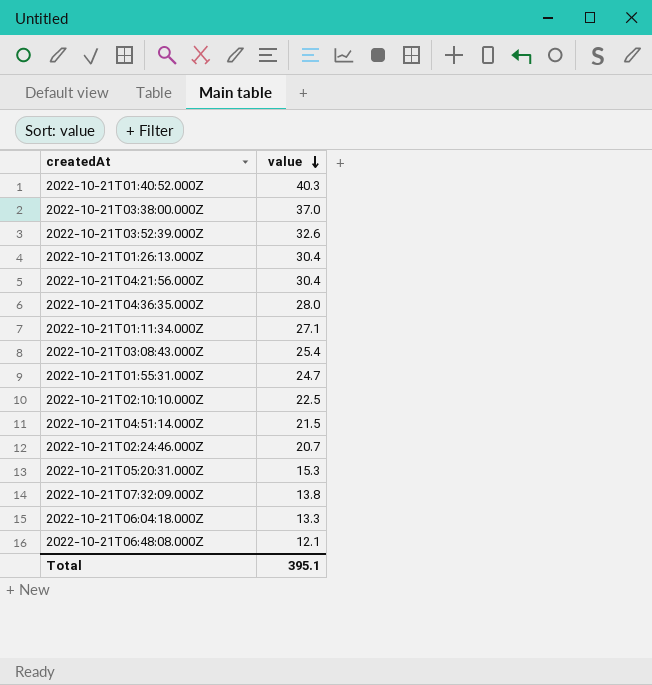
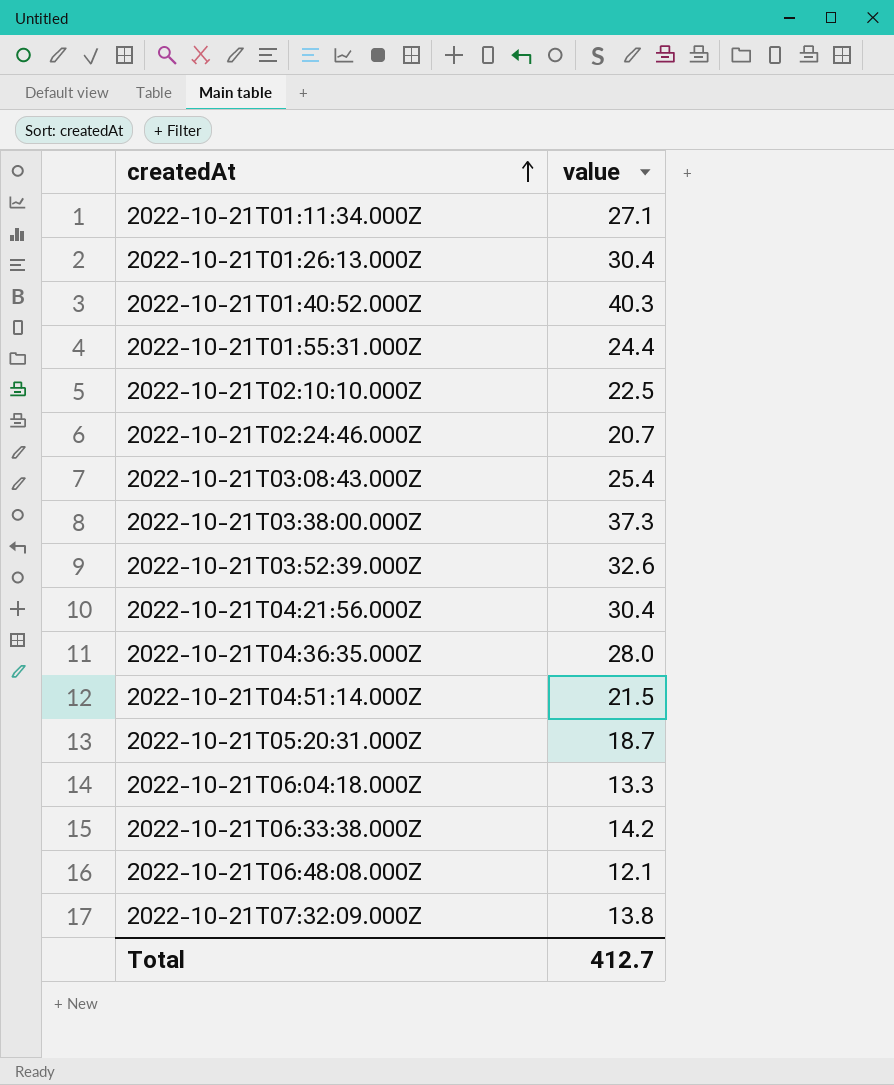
row order: value descending -> createdAt ascending
2022-10-21T01:55:31.000Z | value: 24.7 -> 24.4
2022-10-21T03:38:00.000Z | value: 37.0 -> 37.3
2022-10-21T05:20:31.000Z | value: 15.3 -> 18.7
row 2022-10-21T06:33:38.000Z: none -> 14.2
Total | value: 395.1 -> 412.7

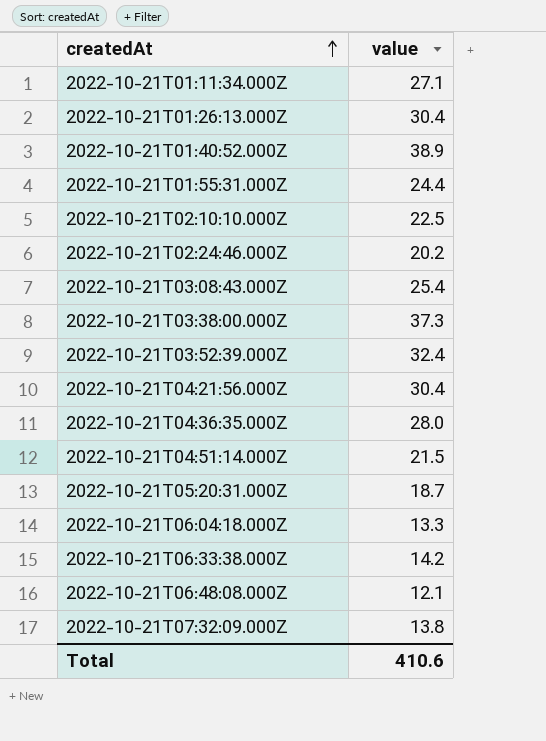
2022-10-21T01:40:52.000Z | value: 40.3 -> 38.9
2022-10-21T02:24:46.000Z | value: 20.7 -> 20.2
2022-10-21T03:52:39.000Z | value: 32.6 -> 32.4
Total | value: 412.7 -> 410.6

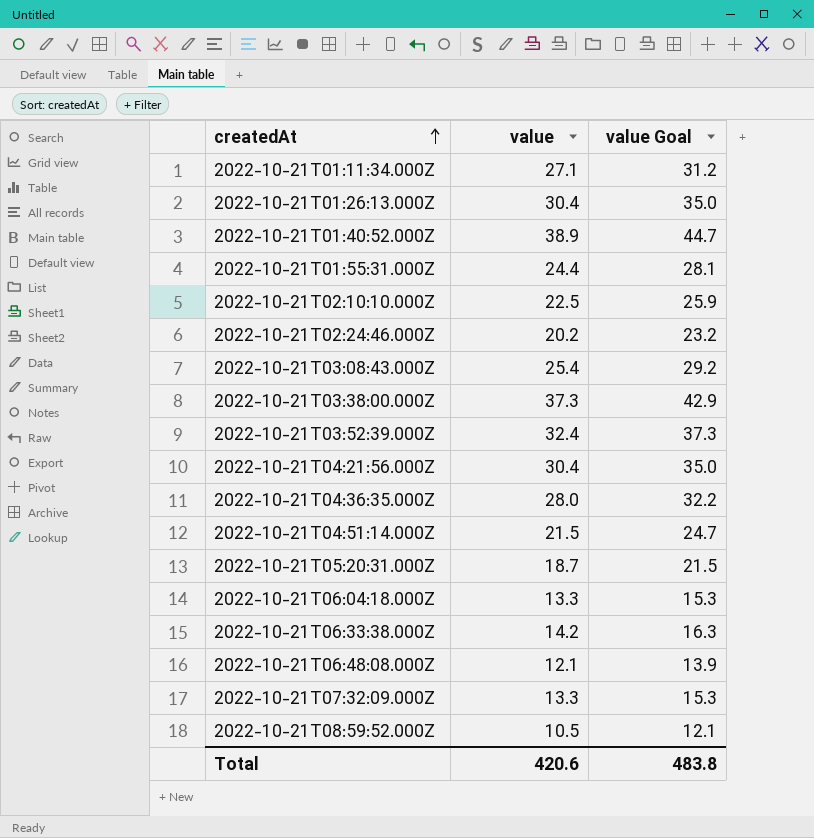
column value Goal | formula: none -> [value] * 1.15
2022-10-21T07:32:09.000Z | value: 13.8 -> 13.3
row 2022-10-21T08:59:52.000Z: none -> 10.5 | 12.1
Total | value: 410.6 -> 420.6

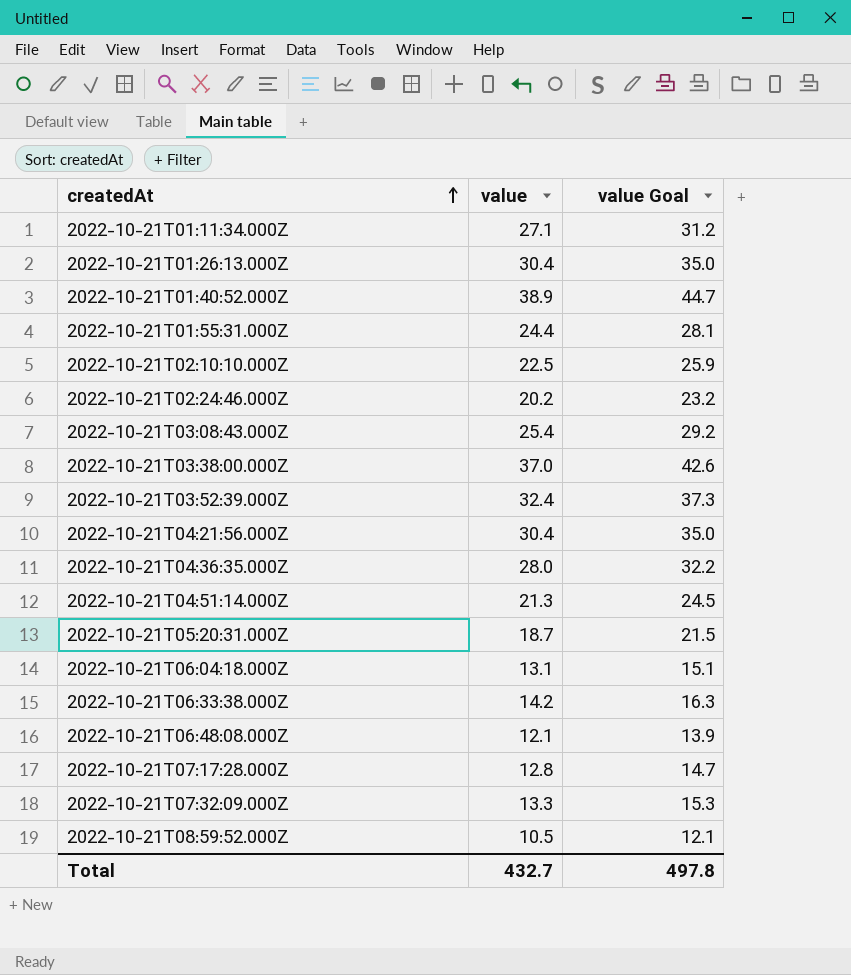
2022-10-21T03:38:00.000Z | value: 37.3 -> 37.0
2022-10-21T03:38:00.000Z | value Goal: 42.9 -> 42.6
2022-10-21T04:51:14.000Z | value: 21.5 -> 21.3
2022-10-21T04:51:14.000Z | value Goal: 24.7 -> 24.5
2022-10-21T06:04:18.000Z | value: 13.3 -> 13.1
2022-10-21T06:04:18.000Z | value Goal: 15.3 -> 15.1
row 2022-10-21T07:17:28.000Z: none -> 12.8 | 14.7
Total | value: 420.6 -> 432.7
Total | value Goal: 483.8 -> 497.8

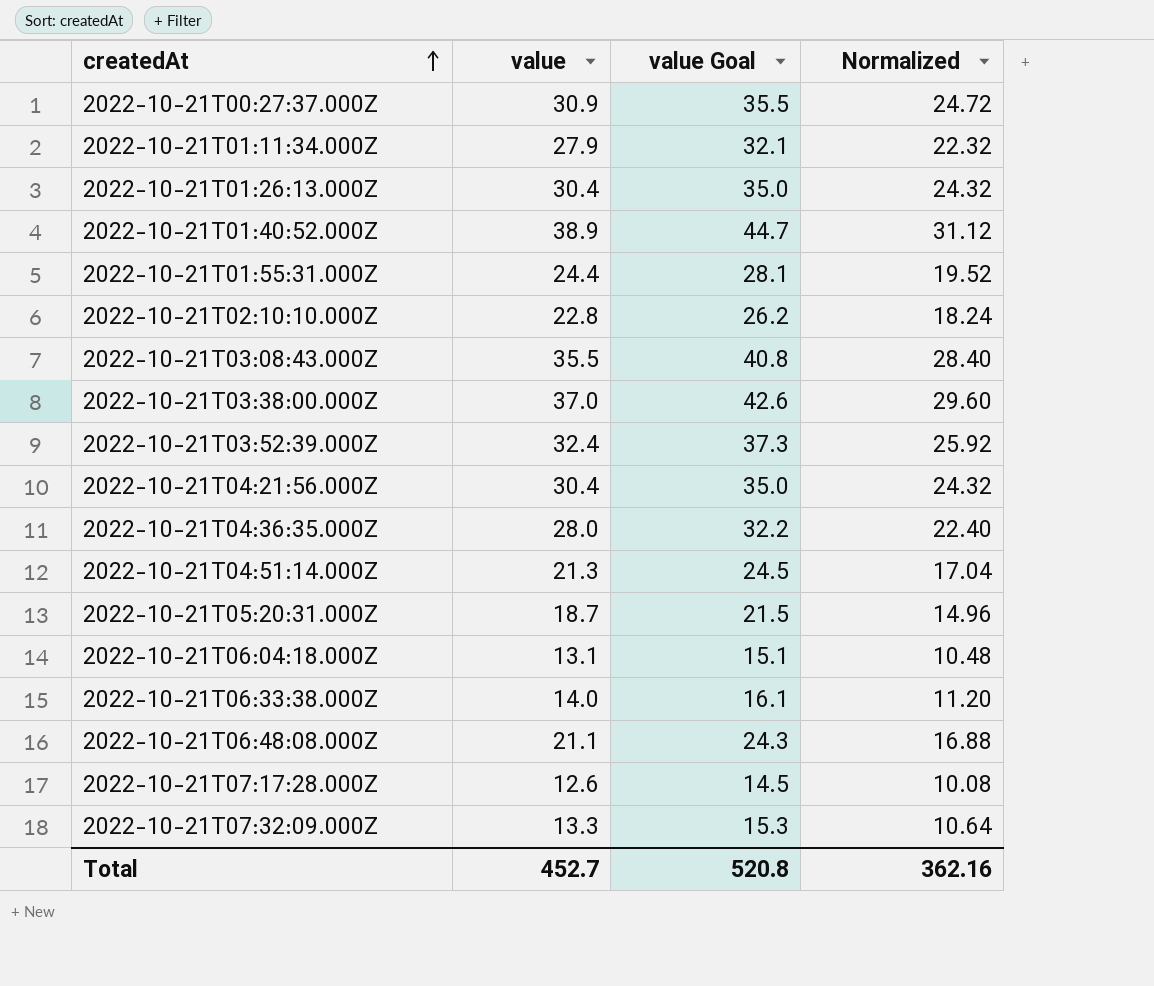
column Normalized | formula: none -> [value] * 0.8
row 2022-10-21T02:24:46.000Z: 20.2 | 23.2 -> none
row 2022-10-21T08:59:52.000Z: 10.5 | 12.1 -> none
row 2022-10-21T00:27:37.000Z: none -> 30.9 | 35.5 | 24.72
2022-10-21T01:11:34.000Z | value: 27.1 -> 27.9
2022-10-21T01:11:34.000Z | value Goal: 31.2 -> 32.1
2022-10-21T02:10:10.000Z | value: 22.5 -> 22.8
2022-10-21T02:10:10.000Z | value Goal: 25.9 -> 26.2
2022-10-21T03:08:43.000Z | value: 25.4 -> 35.5
2022-10-21T03:08:43.000Z | value Goal: 29.2 -> 40.8
2022-10-21T06:33:38.000Z | value: 14.2 -> 14.0
2022-10-21T06:33:38.000Z | value Goal: 16.3 -> 16.1
2022-10-21T06:48:08.000Z | value: 12.1 -> 21.1
2022-10-21T06:48:08.000Z | value Goal: 13.9 -> 24.3
2022-10-21T07:17:28.000Z | value: 12.8 -> 12.6
2022-10-21T07:17:28.000Z | value Goal: 14.7 -> 14.5
Total | value: 432.7 -> 452.7
Total | value Goal: 497.8 -> 520.8

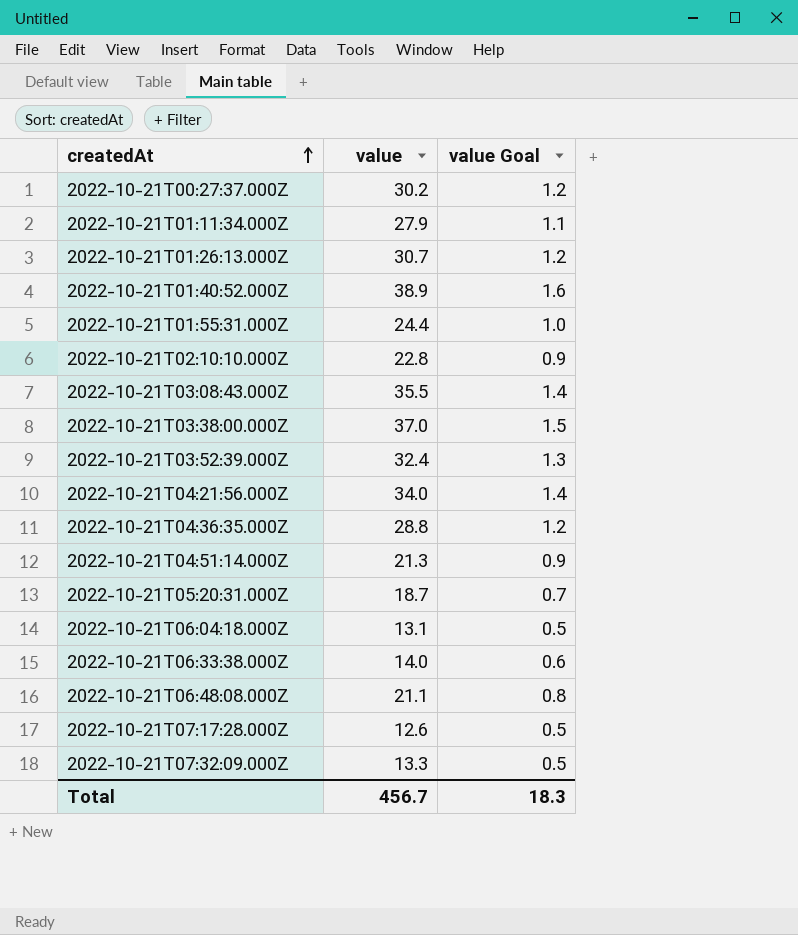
column Normalized | formula: [value] * 0.8 -> none
column value Goal | formula: [value] * 1.15 -> [value] * 0.04
2022-10-21T00:27:37.000Z | value: 30.9 -> 30.2
2022-10-21T01:26:13.000Z | value: 30.4 -> 30.7
2022-10-21T04:21:56.000Z | value: 30.4 -> 34.0
2022-10-21T04:36:35.000Z | value: 28.0 -> 28.8
Total | value: 452.7 -> 456.7
Total | value Goal: 520.8 -> 18.3

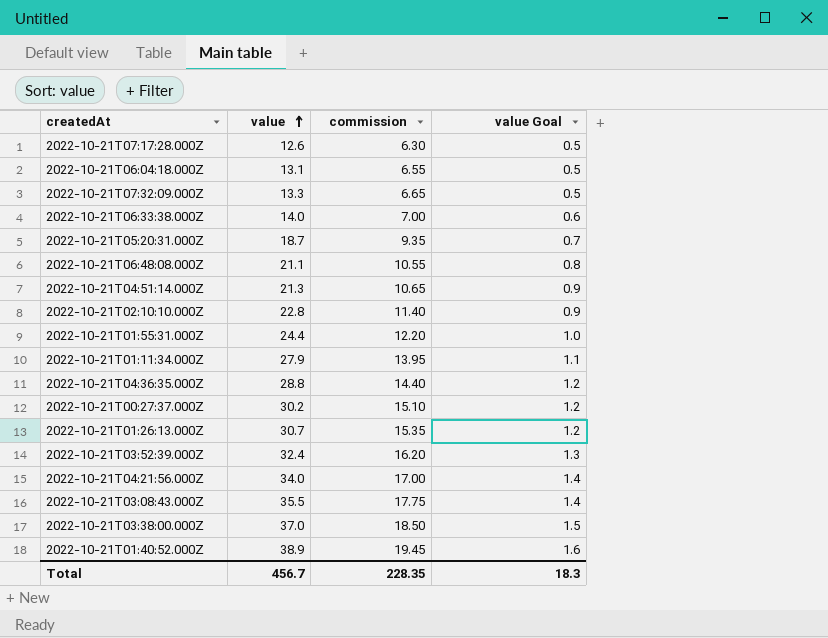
row order: createdAt ascending -> value ascending
column commission | formula: none -> [value] * 0.5

